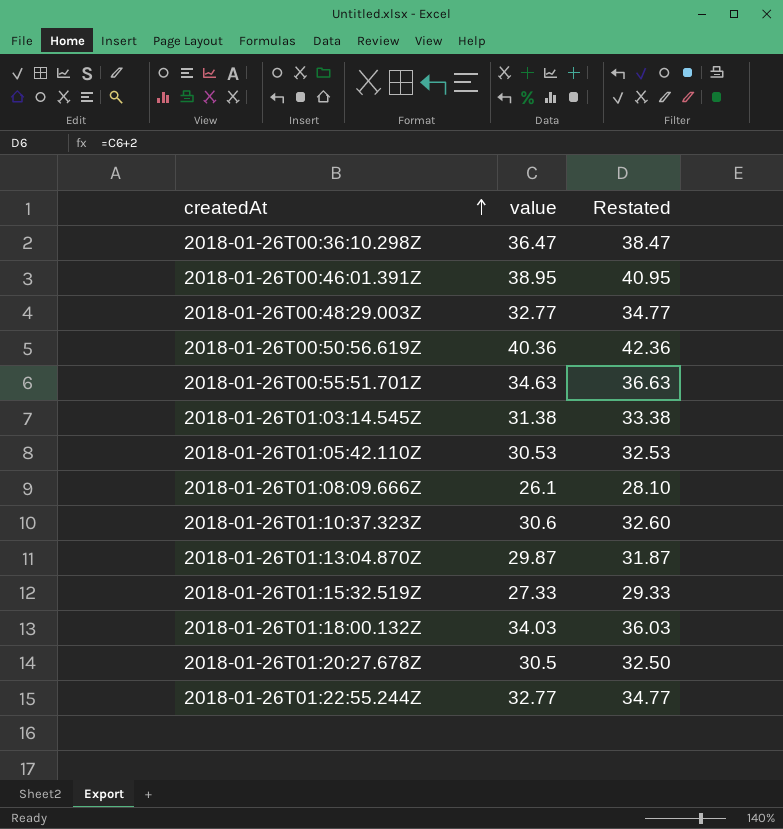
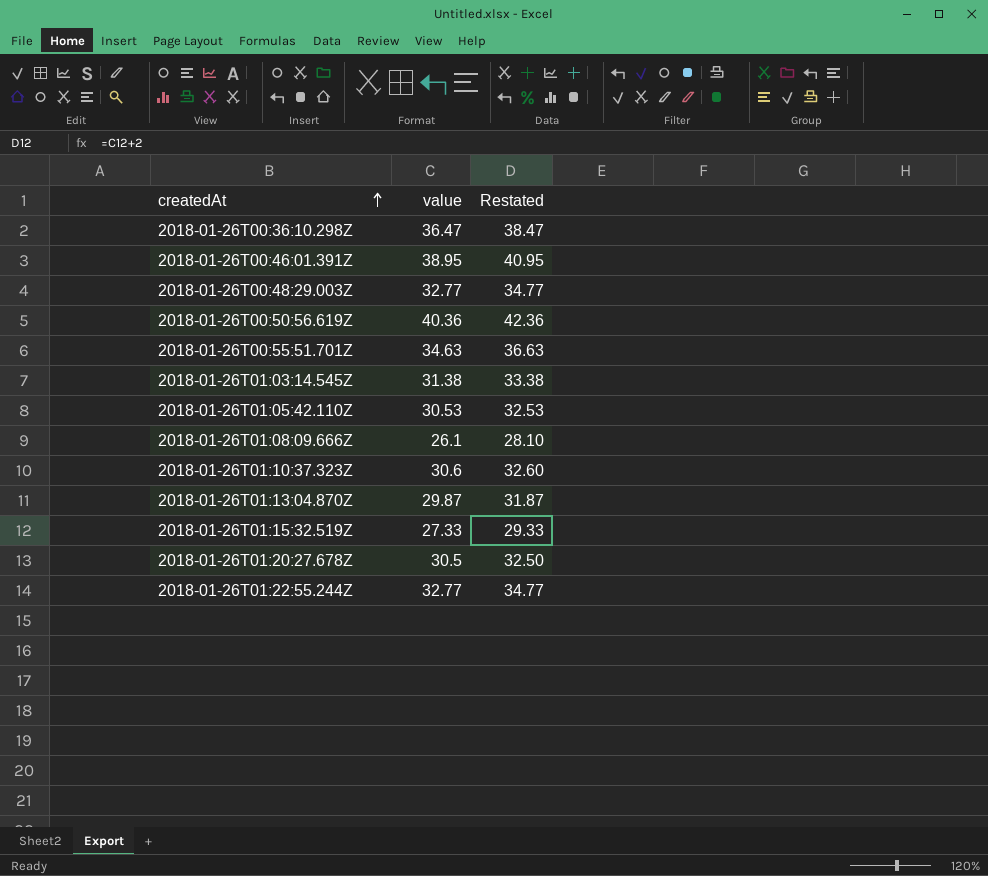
row 2018-01-26T01:18:00.132Z: 34.03 | 36.03 -> none

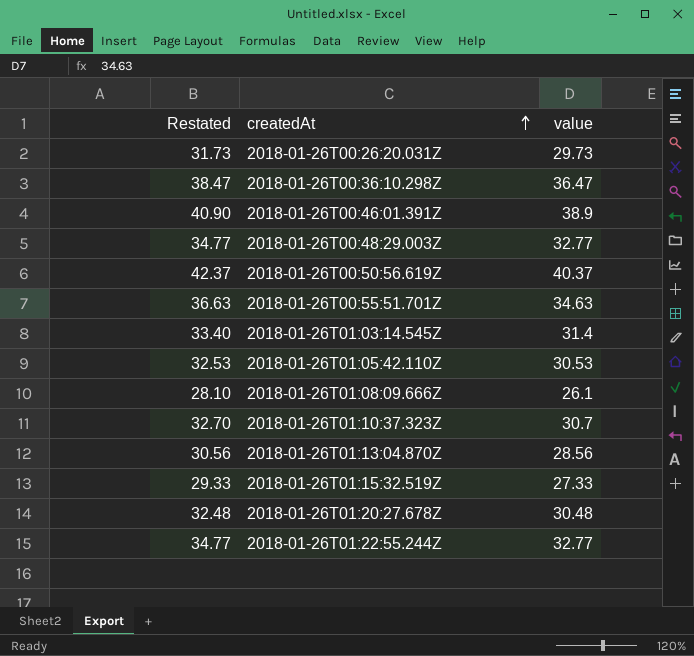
column Restated | position: 3 -> 1
row 2018-01-26T00:26:20.031Z: none -> 31.73 | 29.73
2018-01-26T00:46:01.391Z | Restated: 40.95 -> 40.90
2018-01-26T00:46:01.391Z | value: 38.95 -> 38.9
2018-01-26T00:50:56.619Z | Restated: 42.36 -> 42.37
2018-01-26T00:50:56.619Z | value: 40.36 -> 40.37
2018-01-26T01:03:14.545Z | Restated: 33.38 -> 33.40
2018-01-26T01:03:14.545Z | value: 31.38 -> 31.4
2018-01-26T01:10:37.323Z | Restated: 32.60 -> 32.70
2018-01-26T01:10:37.323Z | value: 30.6 -> 30.7
2018-01-26T01:13:04.870Z | Restated: 31.87 -> 30.56
2018-01-26T01:13:04.870Z | value: 29.87 -> 28.56
2018-01-26T01:20:27.678Z | Restated: 32.50 -> 32.48
2018-01-26T01:20:27.678Z | value: 30.5 -> 30.48

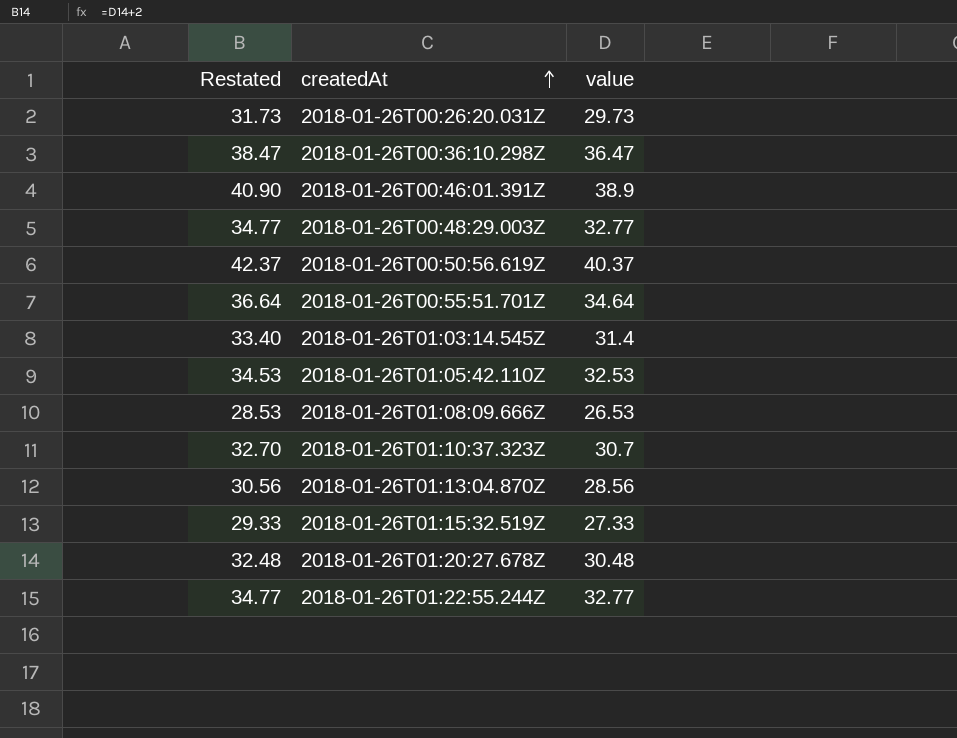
2018-01-26T00:55:51.701Z | Restated: 36.63 -> 36.64
2018-01-26T00:55:51.701Z | value: 34.63 -> 34.64
2018-01-26T01:05:42.110Z | Restated: 32.53 -> 34.53
2018-01-26T01:05:42.110Z | value: 30.53 -> 32.53
2018-01-26T01:08:09.666Z | Restated: 28.10 -> 28.53
2018-01-26T01:08:09.666Z | value: 26.1 -> 26.53

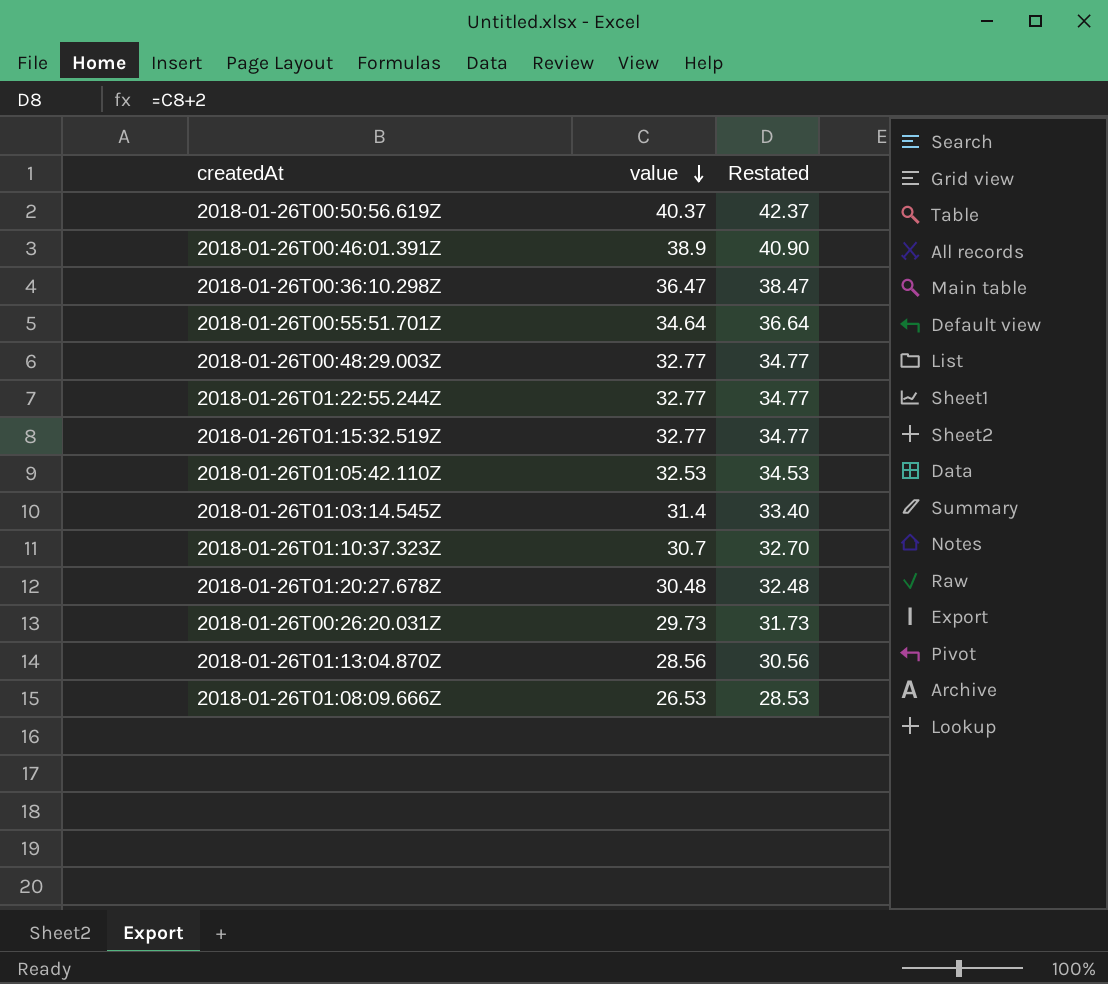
row order: createdAt ascending -> value descending
column Restated | position: 1 -> 3
2018-01-26T01:15:32.519Z | value: 27.33 -> 32.77
2018-01-26T01:15:32.519Z | Restated: 29.33 -> 34.77

